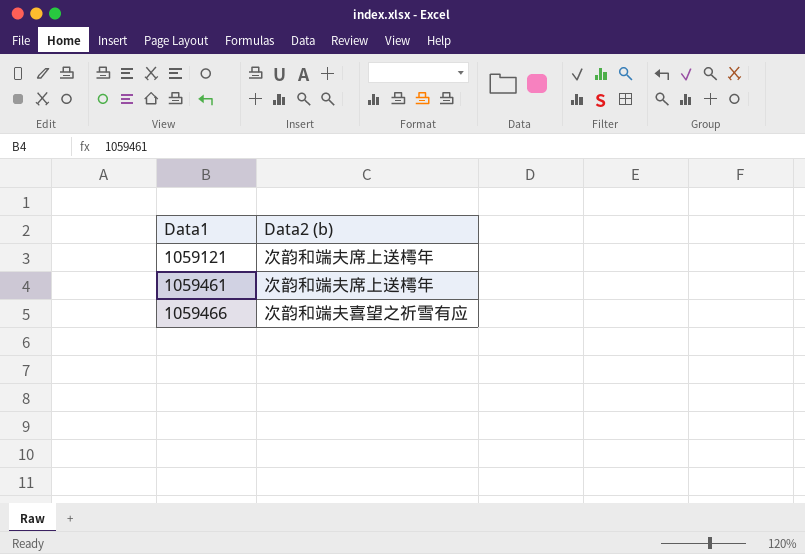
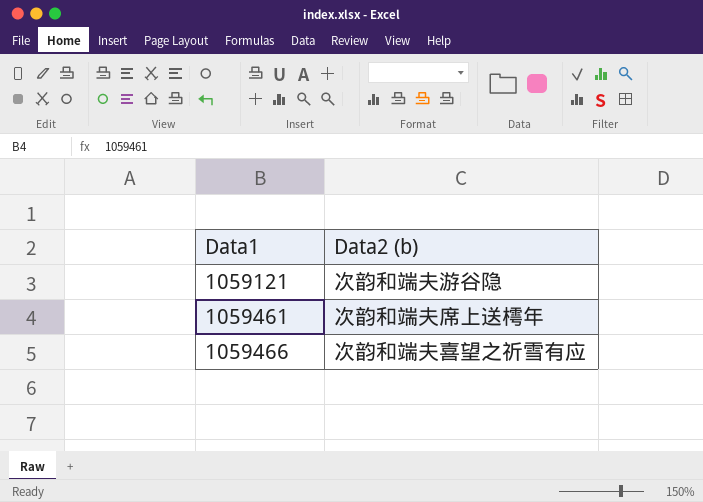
1059121 | Data2 (b): 次韵和端夫席上送樗年 -> 次韵和端夫游谷隐

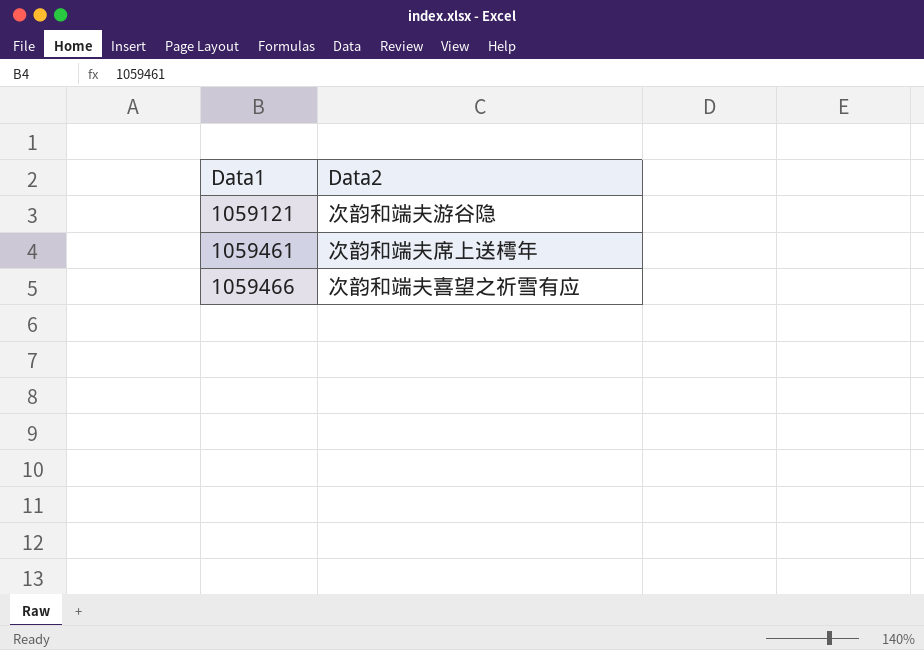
column name: Data2 (b) -> Data2

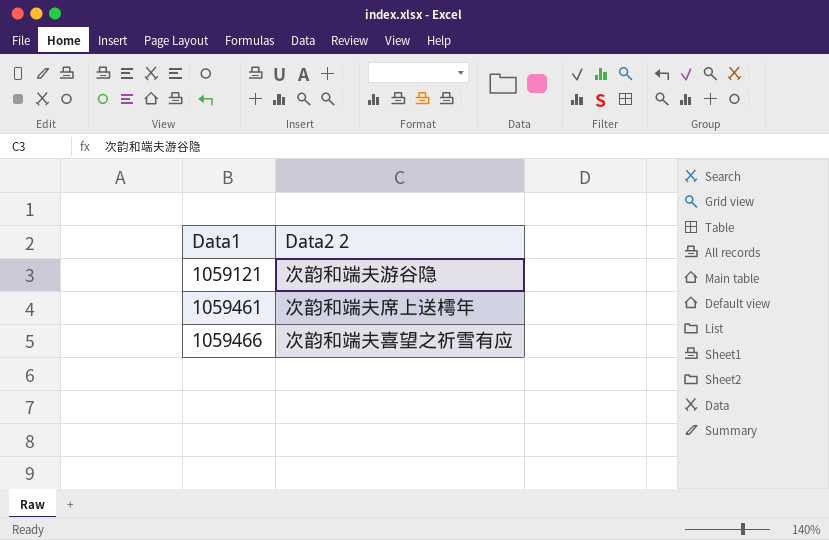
column name: Data2 -> Data2 2

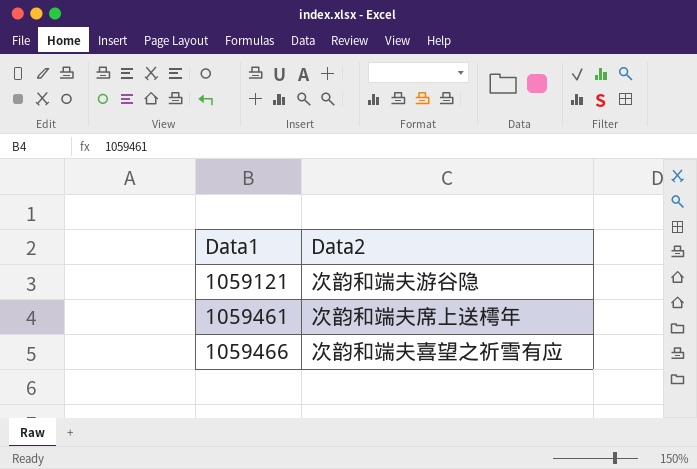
column name: Data2 2 -> Data2

